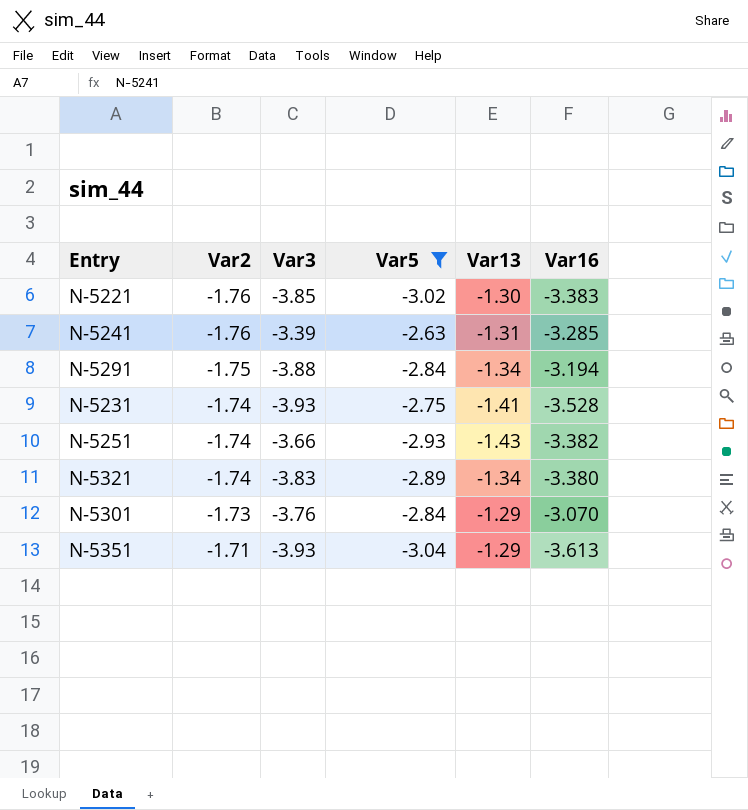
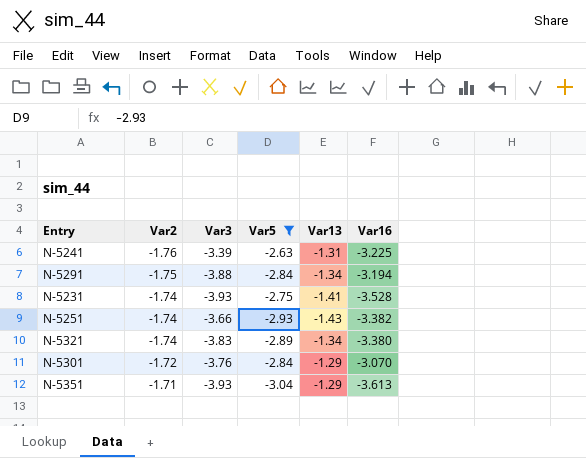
row N-5221: -1.76 | -3.85 | -3.02 | -1.30 | -3.383 -> none
N-5241 | Var16: -3.285 -> -3.225
N-5301 | Var2: -1.73 -> -1.72

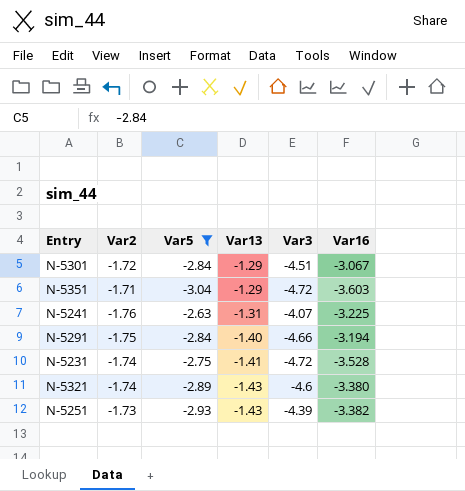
row order: Var2 ascending -> Var13 descending
column Var3 | position: 3 -> 5
N-5301 | Var3: -3.76 -> -4.51
N-5301 | Var16: -3.070 -> -3.067
N-5351 | Var3: -3.93 -> -4.72
N-5351 | Var16: -3.613 -> -3.603
N-5241 | Var3: -3.39 -> -4.07
N-5291 | Var13: -1.34 -> -1.40
N-5291 | Var3: -3.88 -> -4.66
N-5231 | Var3: -3.93 -> -4.72
N-5321 | Var13: -1.34 -> -1.43
N-5321 | Var3: -3.83 -> -4.6
N-5251 | Var2: -1.74 -> -1.73
N-5251 | Var3: -3.66 -> -4.39

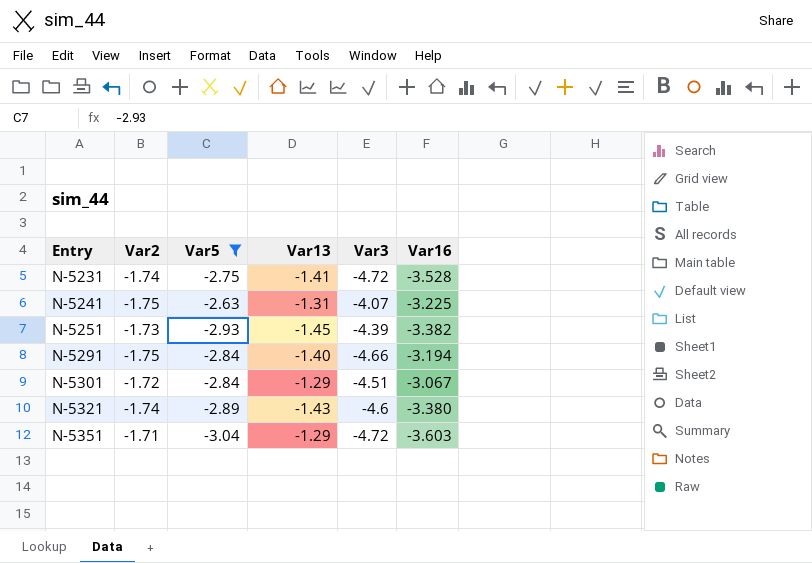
row order: Var13 descending -> Entry ascending
N-5241 | Var2: -1.76 -> -1.75
N-5251 | Var13: -1.43 -> -1.45

